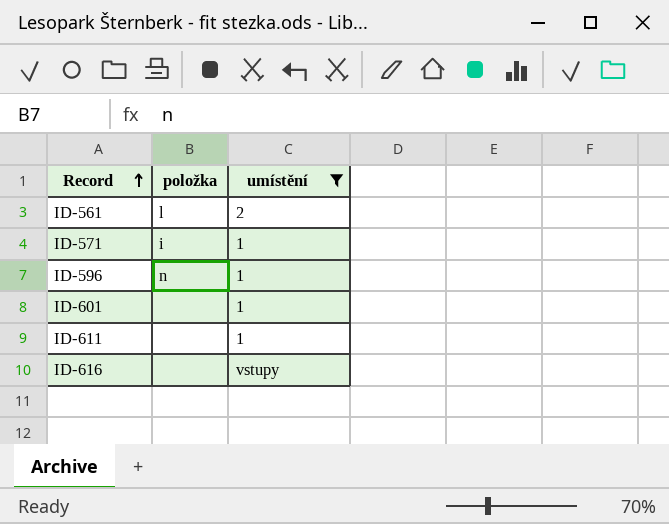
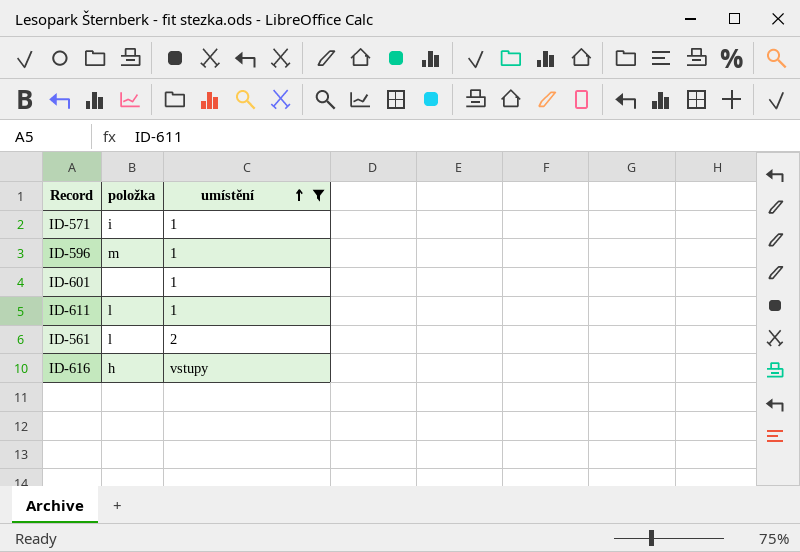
row order: Record ascending -> umístění ascending
ID-596 | položka: n -> m
ID-611 | položka: none -> l
ID-616 | položka: none -> h

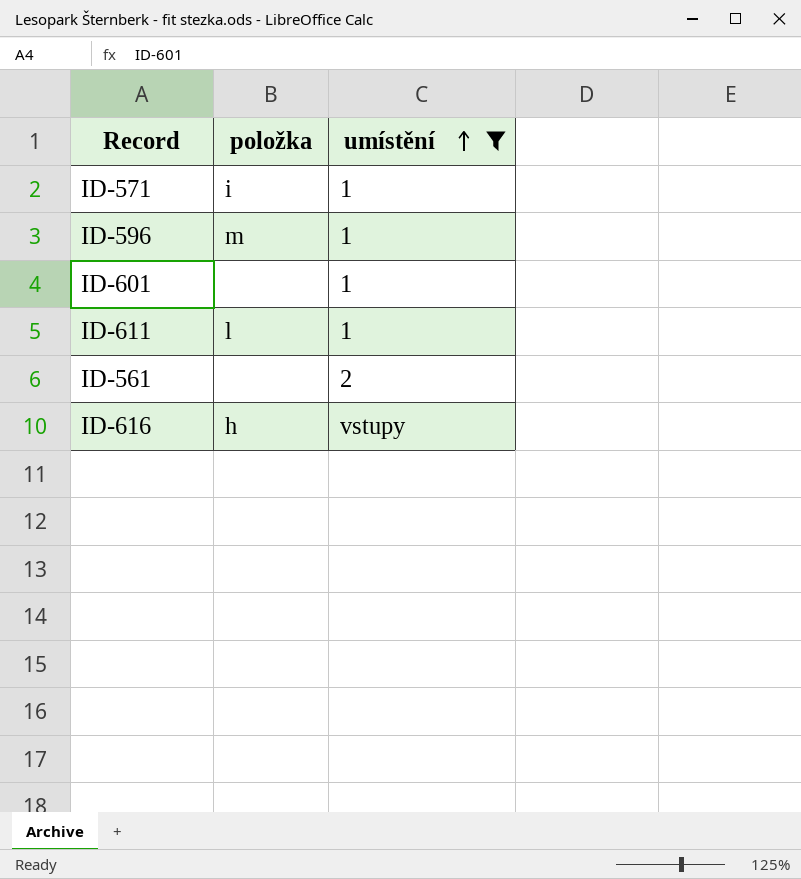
ID-561 | položka: l -> none

